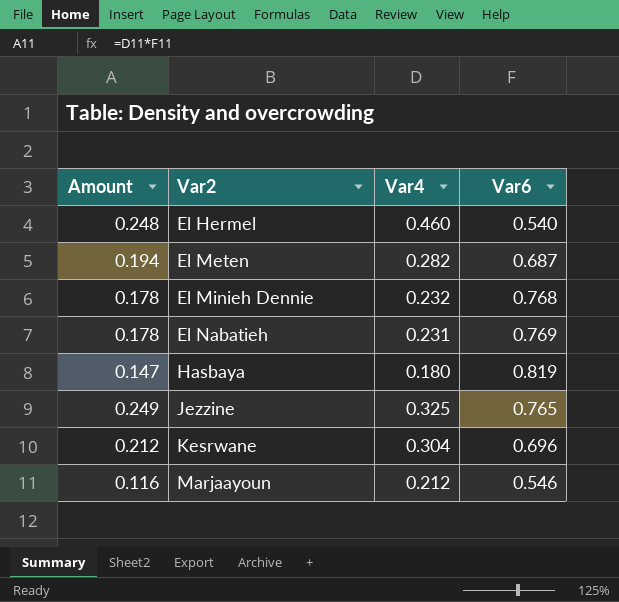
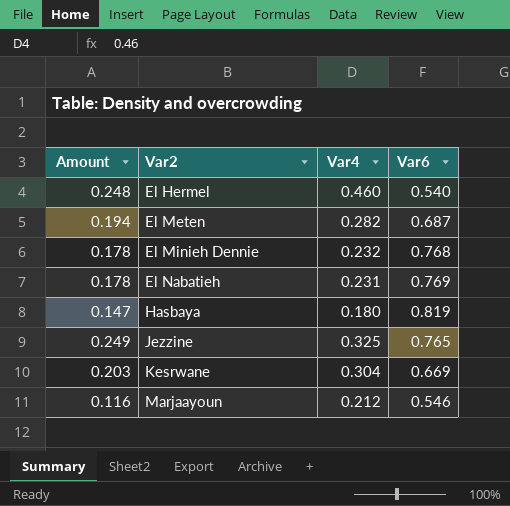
Kesrwane | Amount: 0.212 -> 0.203
Kesrwane | Var6: 0.696 -> 0.669

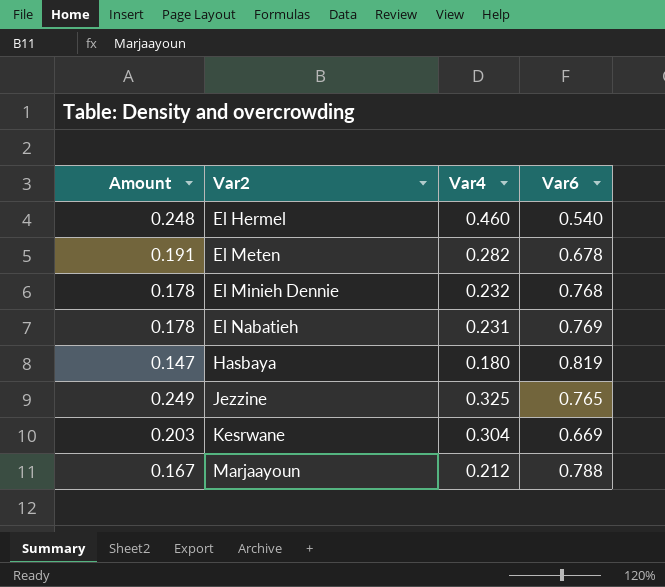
El Meten | Amount: 0.194 -> 0.191
El Meten | Var6: 0.687 -> 0.678
Marjaayoun | Amount: 0.116 -> 0.167
Marjaayoun | Var6: 0.546 -> 0.788

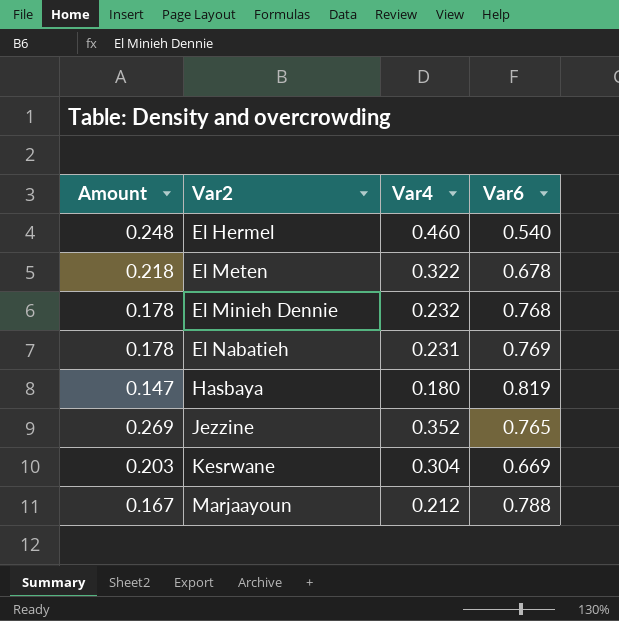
El Meten | Amount: 0.191 -> 0.218
El Meten | Var4: 0.282 -> 0.322
Jezzine | Amount: 0.249 -> 0.269
Jezzine | Var4: 0.325 -> 0.352

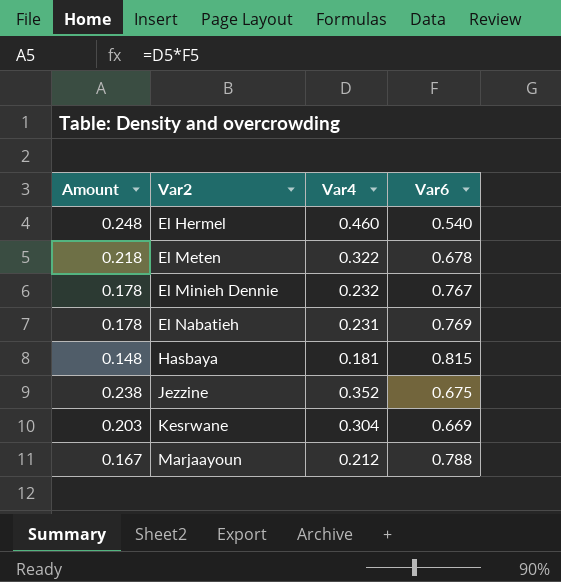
El Minieh Dennie | Var6: 0.768 -> 0.767
Hasbaya | Amount: 0.147 -> 0.148
Hasbaya | Var4: 0.180 -> 0.181
Hasbaya | Var6: 0.819 -> 0.815
Jezzine | Amount: 0.269 -> 0.238
Jezzine | Var6: 0.765 -> 0.675

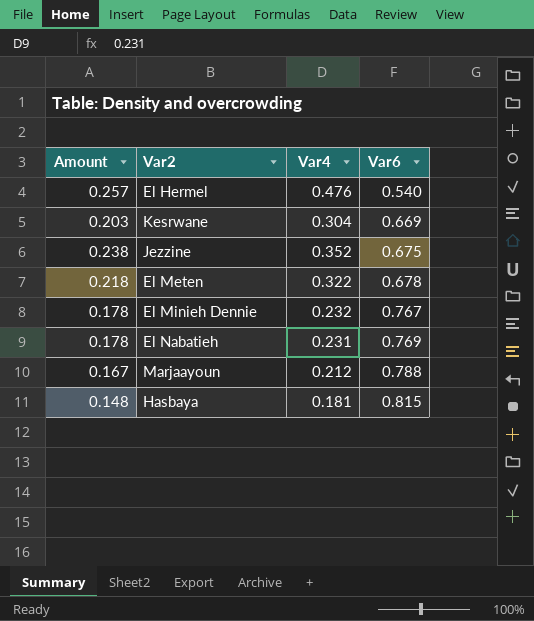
row order: Var2 ascending -> Var6 ascending
El Hermel | Amount: 0.248 -> 0.257
El Hermel | Var4: 0.460 -> 0.476

